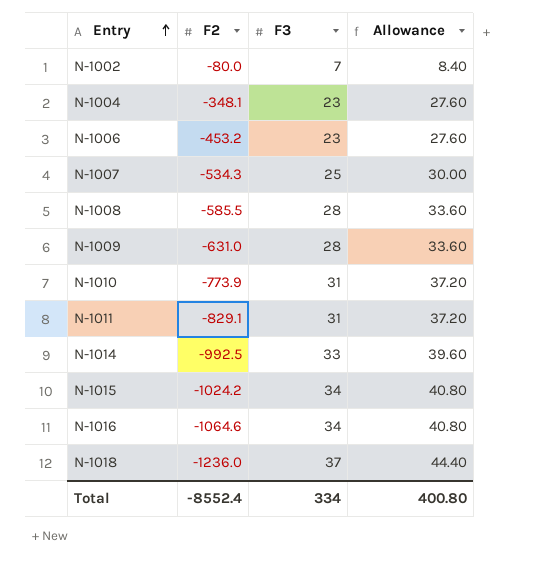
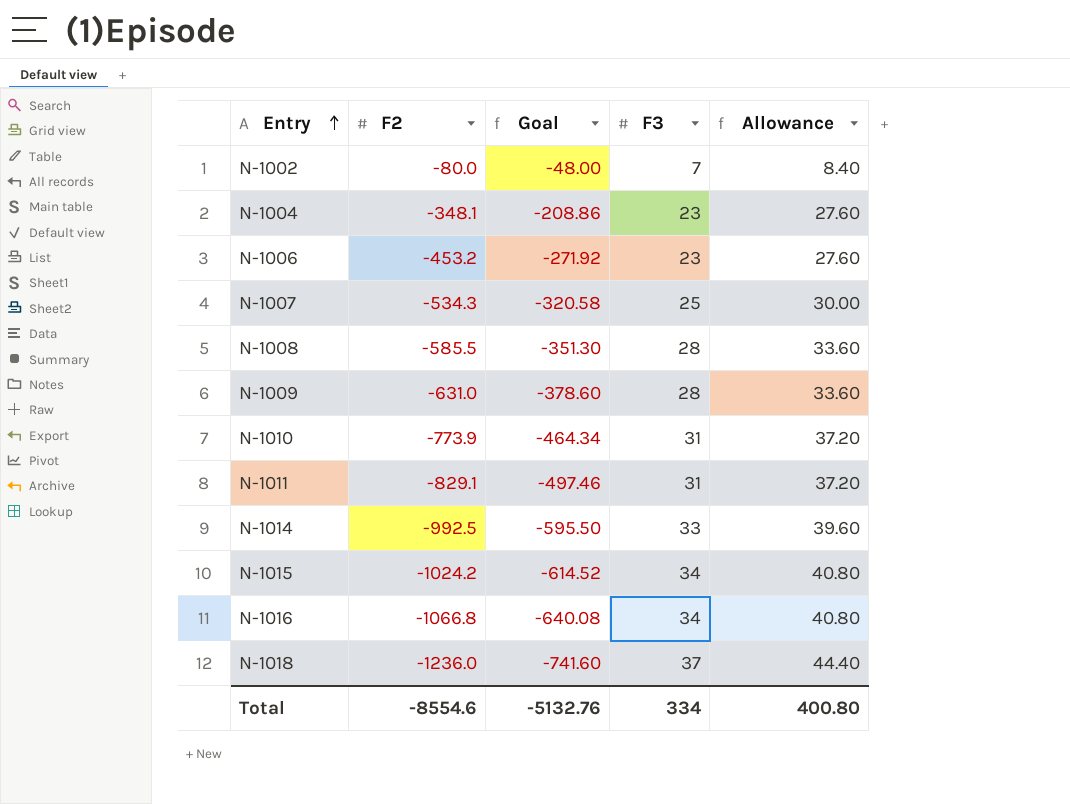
column Goal | formula: none -> [F2] * 0.6
N-1016 | F2: -1064.6 -> -1066.8
Total | F2: -8552.4 -> -8554.6

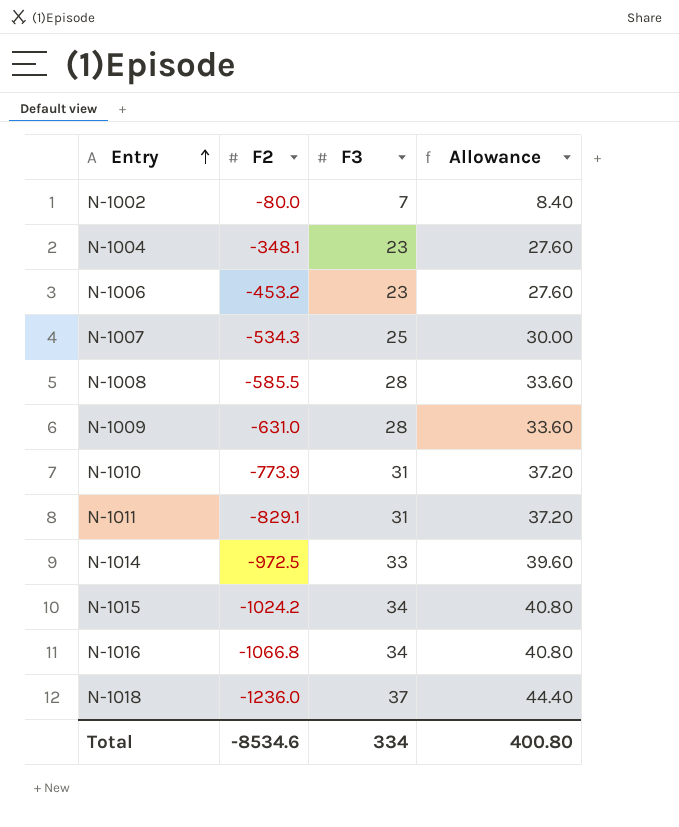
column Goal | formula: [F2] * 0.6 -> none
N-1014 | F2: -992.5 -> -972.5
Total | F2: -8554.6 -> -8534.6

